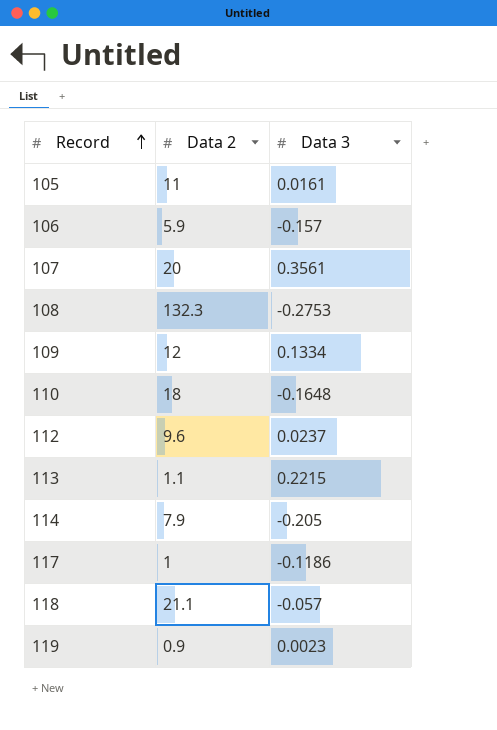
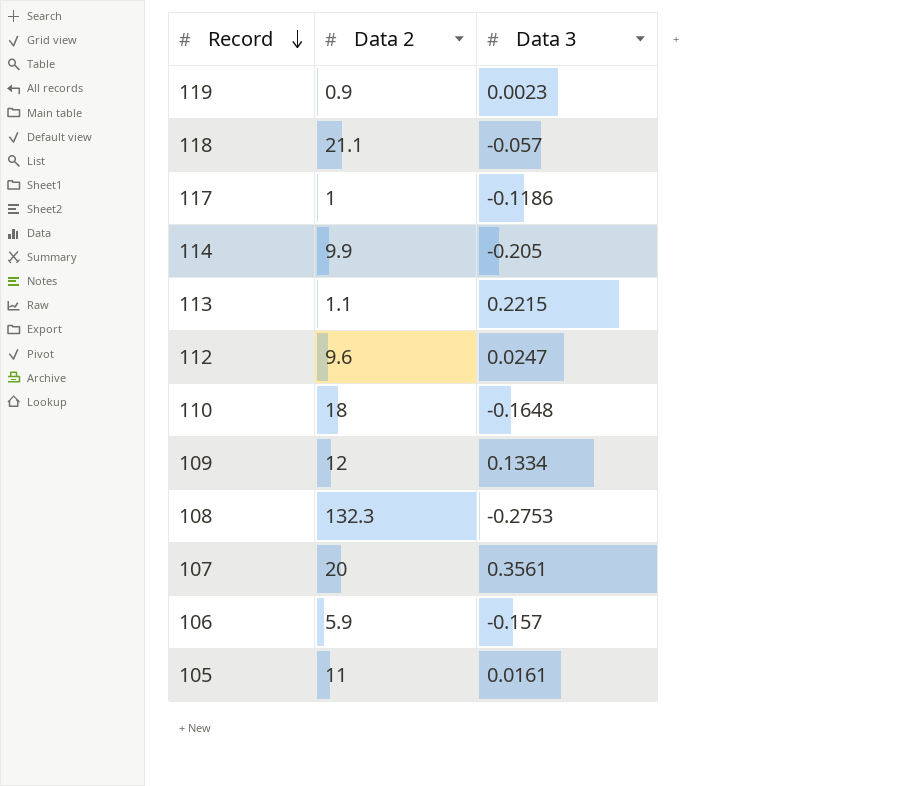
row order: Record ascending -> Record descending
114 | Data 2: 7.9 -> 9.9
112 | Data 3: 0.0237 -> 0.0247

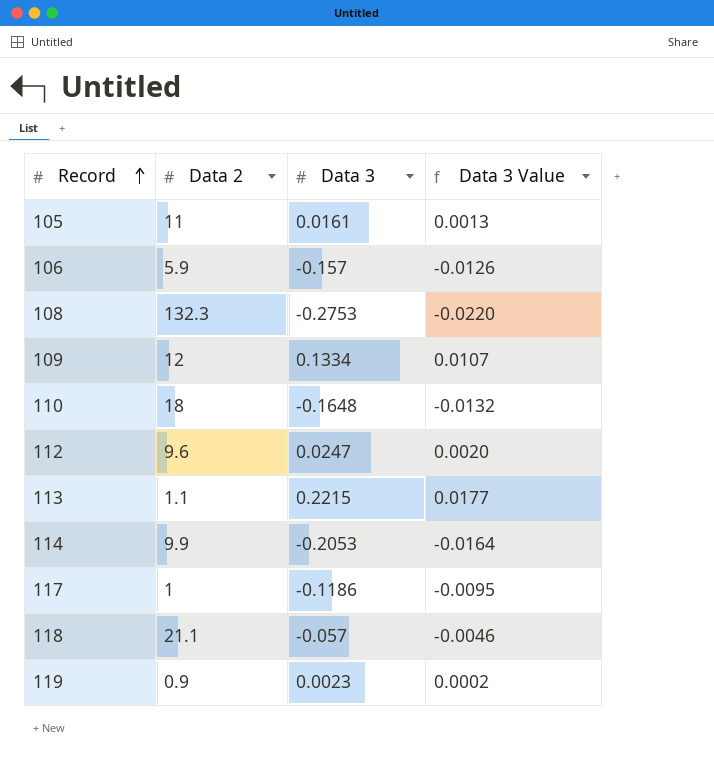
row order: Record descending -> Record ascending
column Data 3 Value | formula: none -> [Data 3] * 0.08
row 107: 20 | 0.3561 -> none
114 | Data 3: -0.205 -> -0.2053

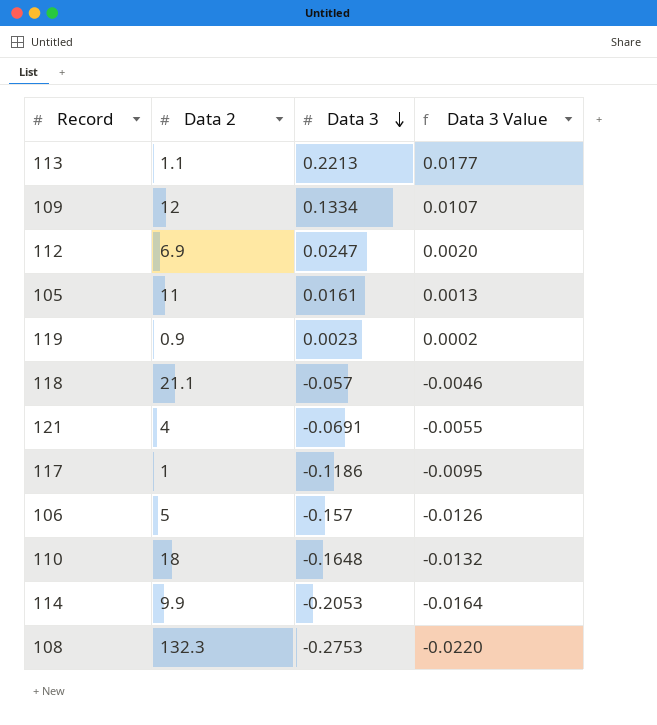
row order: Record ascending -> Data 3 descending
113 | Data 3: 0.2215 -> 0.2213
112 | Data 2: 9.6 -> 6.9
row 121: none -> 4 | -0.0691 | -0.0055
106 | Data 2: 5.9 -> 5

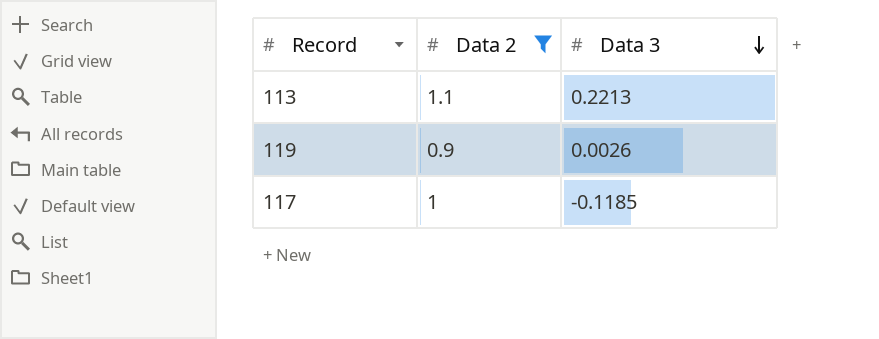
filter: none -> Data 2 <= 1.1
column Data 3 Value | formula: [Data 3] * 0.08 -> none
119 | Data 3: 0.0023 -> 0.0026
117 | Data 3: -0.1186 -> -0.1185

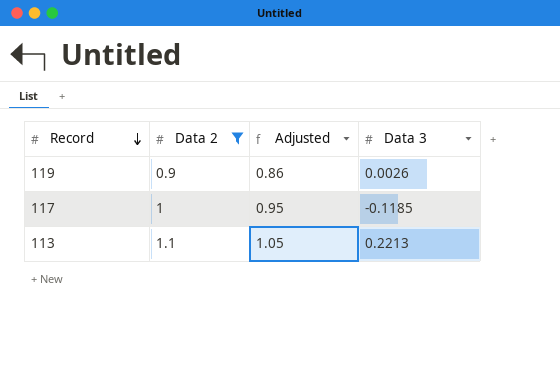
row order: Data 3 descending -> Record descending
column Adjusted | formula: none -> [Data 2] * 0.95

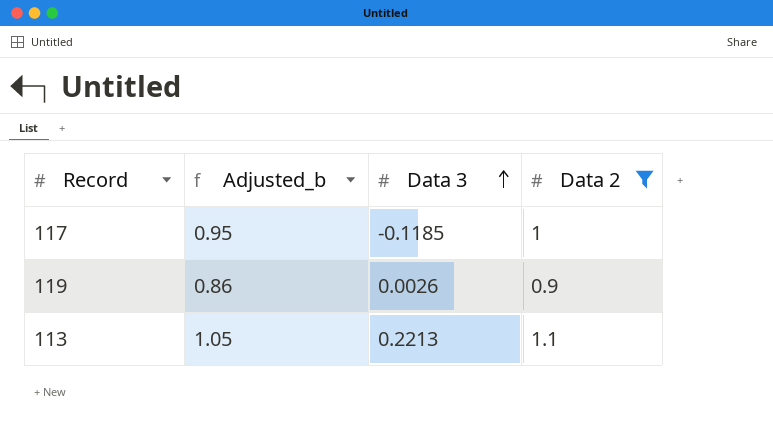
row order: Record descending -> Data 3 ascending
column name: Adjusted -> Adjusted_b
column Data 2 | position: 2 -> 4

